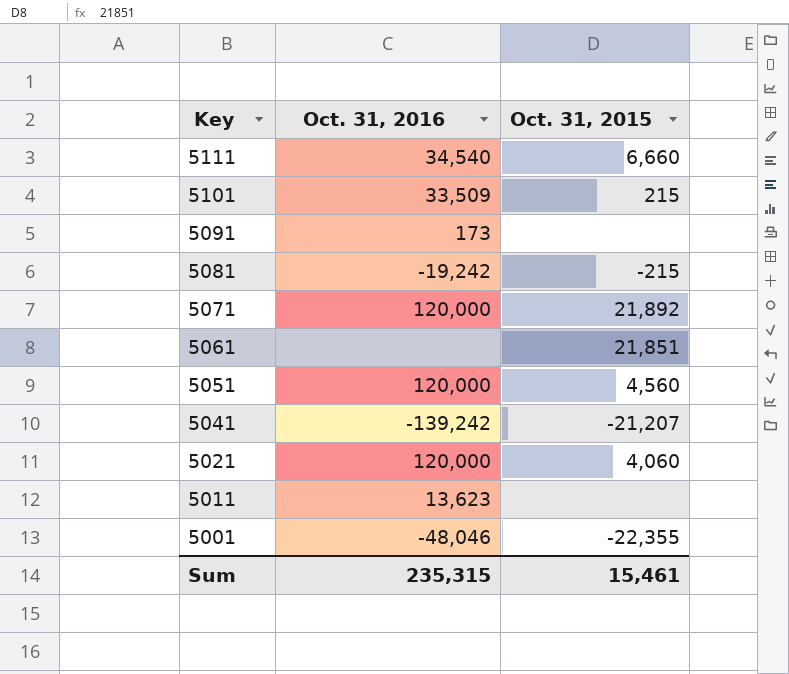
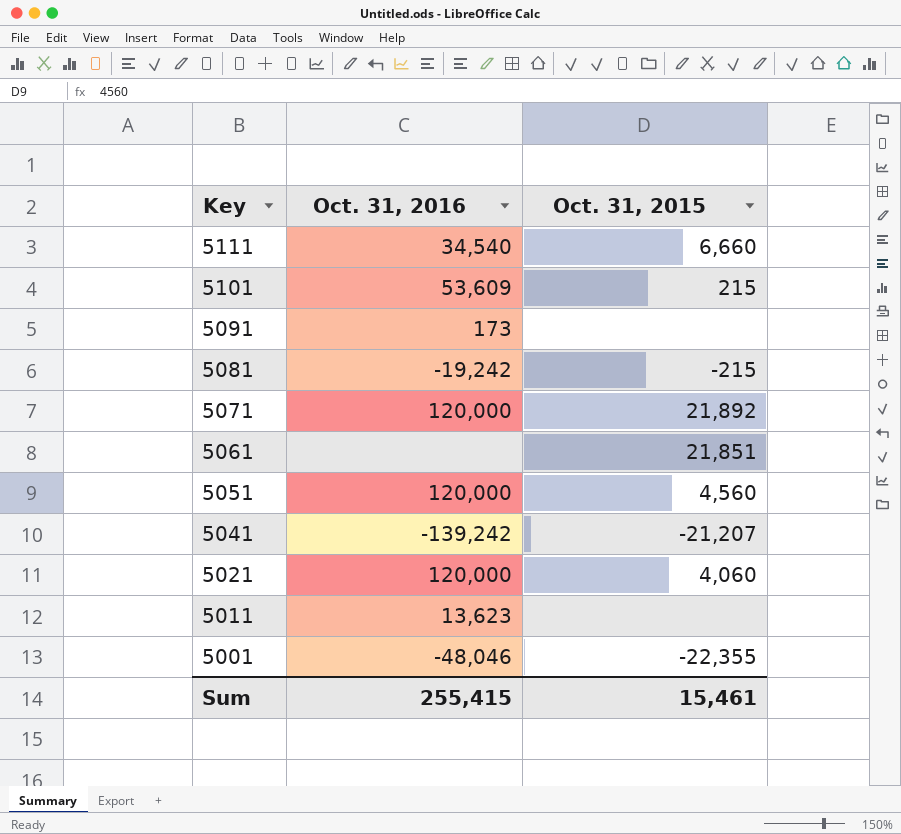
5101 | Oct. 31, 2016: 33,509 -> 53,609
Sum | Oct. 31, 2016: 235,315 -> 255,415

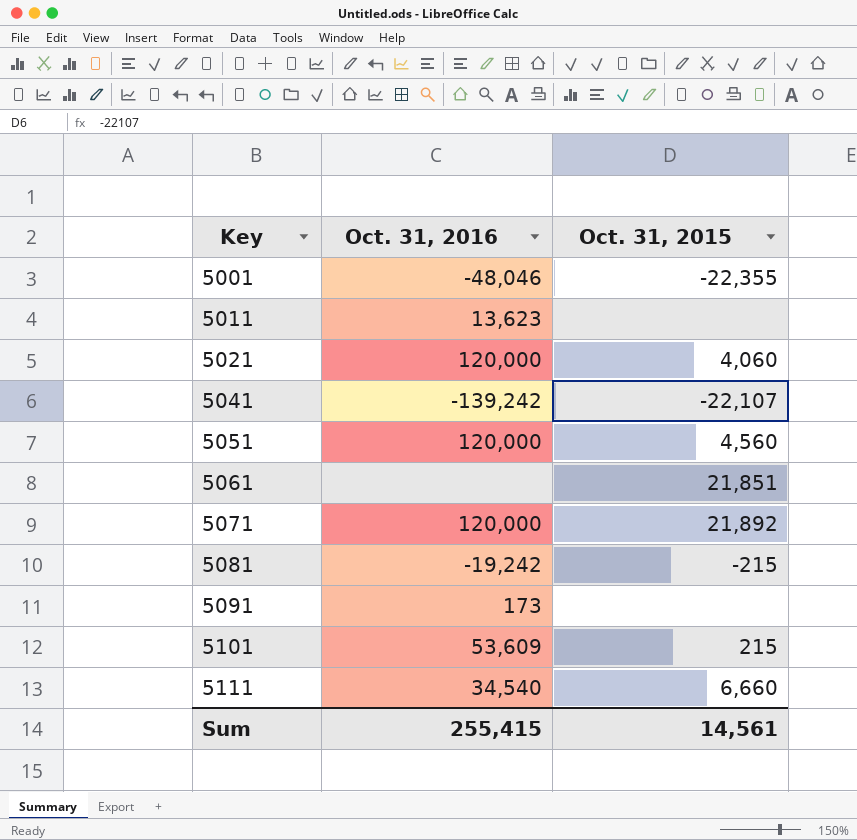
row order: Key descending -> Key ascending
5041 | Oct. 31, 2015: -21,207 -> -22,107
Sum | Oct. 31, 2015: 15,461 -> 14,561

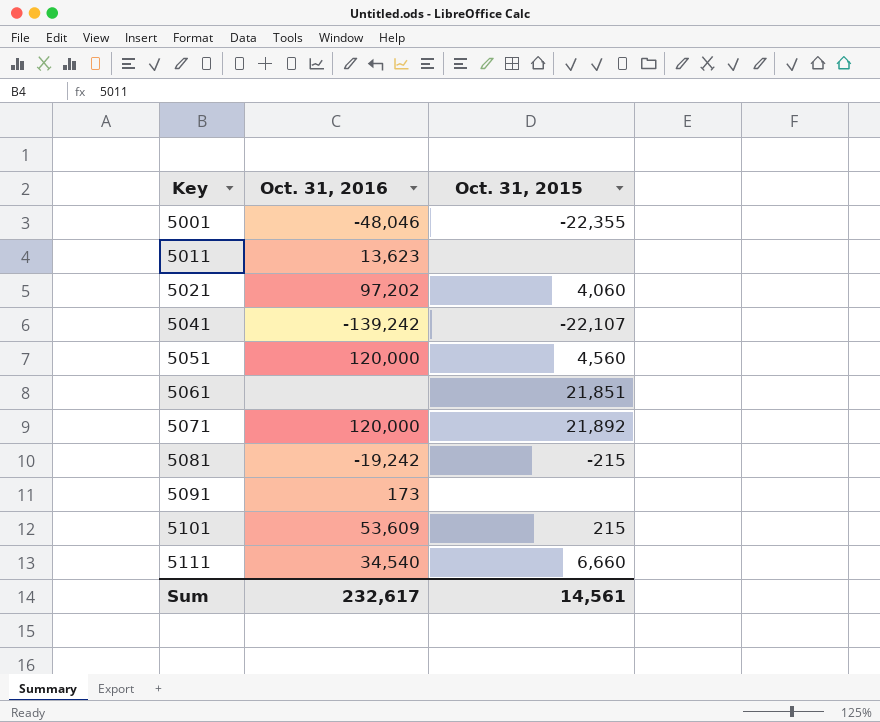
5021 | Oct. 31, 2016: 120,000 -> 97,202
Sum | Oct. 31, 2016: 255,415 -> 232,617

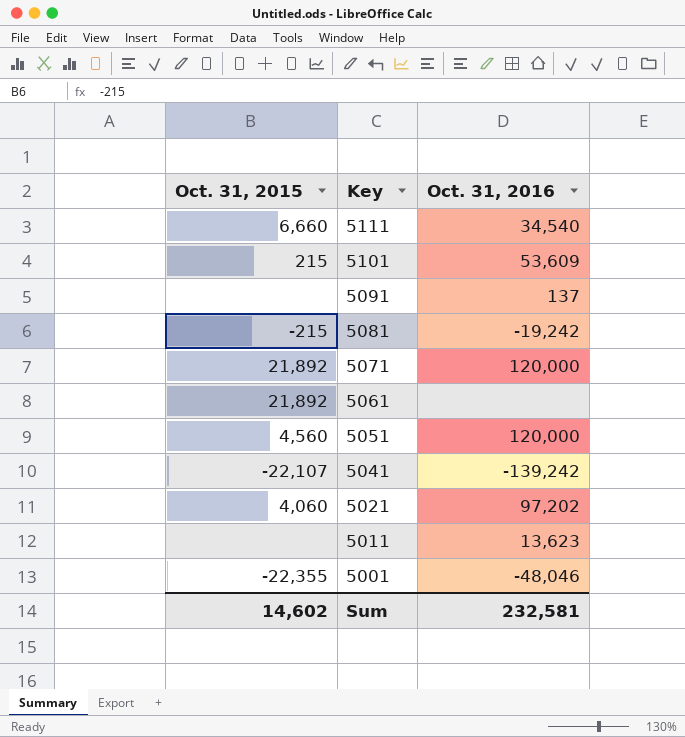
row order: Key ascending -> Key descending
column Oct. 31, 2015 | position: 3 -> 1
5091 | Oct. 31, 2016: 173 -> 137
5061 | Oct. 31, 2015: 21,851 -> 21,892
Sum | Oct. 31, 2015: 14,561 -> 14,602
Sum | Oct. 31, 2016: 232,617 -> 232,581

